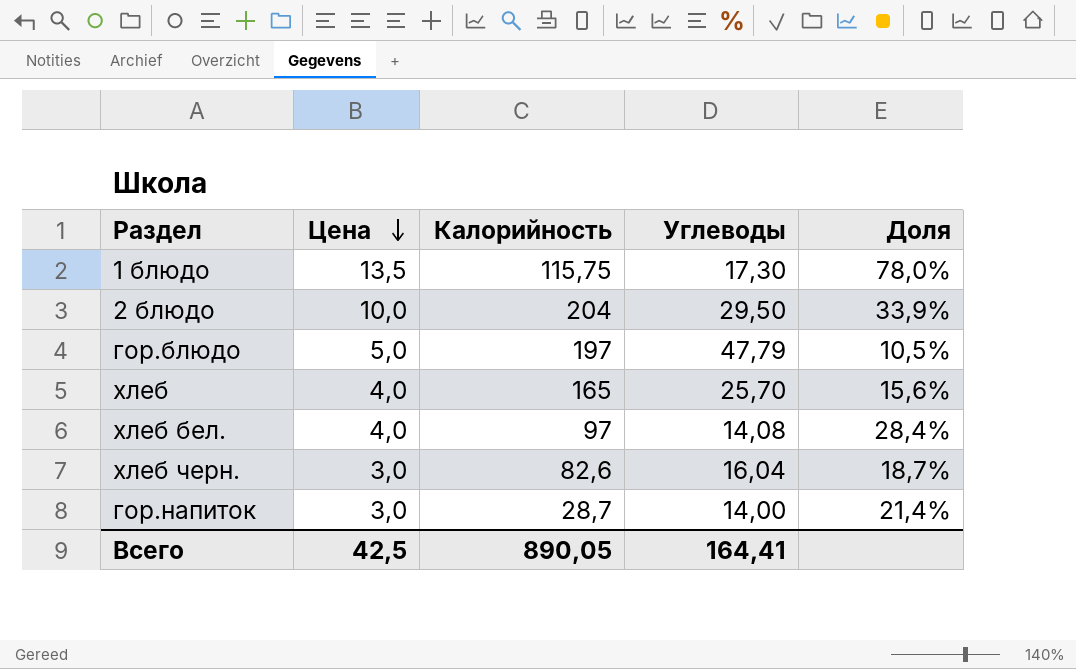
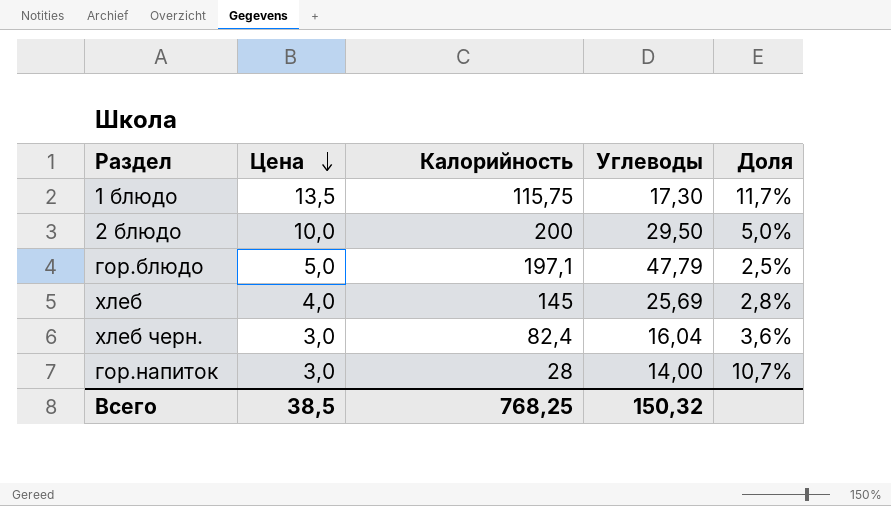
column Доля | formula: [Цена] / [Углеводы] -> [Цена] / [Калорийность]
row хлеб бел.: 4,0 | 97 | 14,08 | 28,4% -> none
2 блюдо | Калорийность: 204 -> 200
гор.блюдо | Калорийность: 197 -> 197,1
хлеб | Калорийность: 165 -> 145
хлеб | Углеводы: 25,70 -> 25,69
хлеб черн. | Калорийность: 82,6 -> 82,4
гор.напиток | Калорийность: 28,7 -> 28
Всего | Цена: 42,5 -> 38,5
Всего | Калорийность: 890,05 -> 768,25
Всего | Углеводы: 164,41 -> 150,32

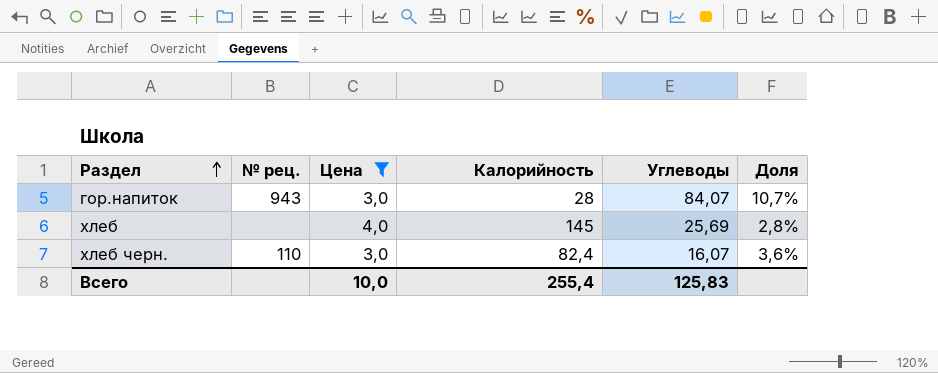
filter: none -> Цена <= 4,0
row order: Цена descending -> Раздел ascending
column № рец. | position: none -> 2
гор.напиток | Углеводы: 14,00 -> 84,07
хлеб черн. | Углеводы: 16,04 -> 16,07
Всего | Цена: 38,5 -> 10,0
Всего | Калорийность: 768,25 -> 255,4
Всего | Углеводы: 150,32 -> 125,83

